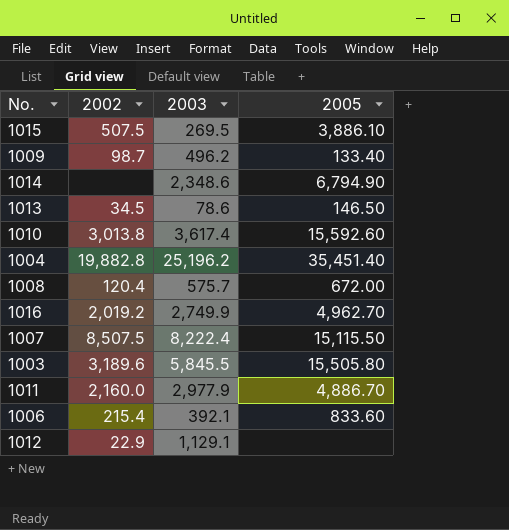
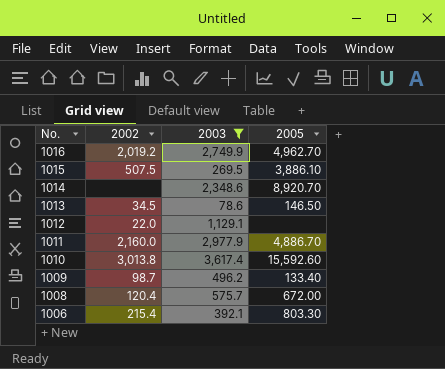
filter: none -> 2003 <= 3,617.4
row order: none -> No. descending
1014 | 2005: 6,794.90 -> 8,920.70
1012 | 2002: 22.9 -> 22.0
1006 | 2005: 833.60 -> 803.30

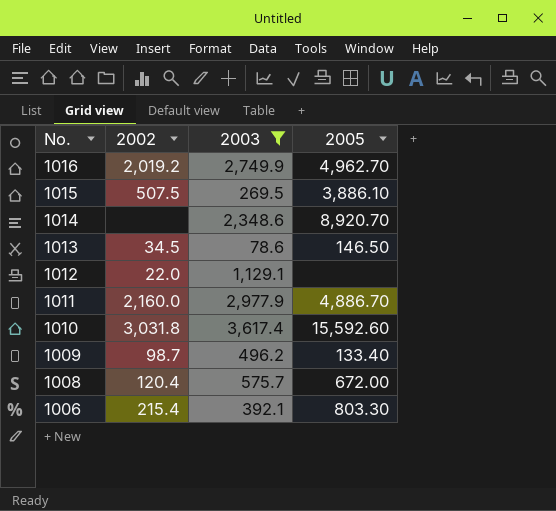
1010 | 2002: 3,013.8 -> 3,031.8

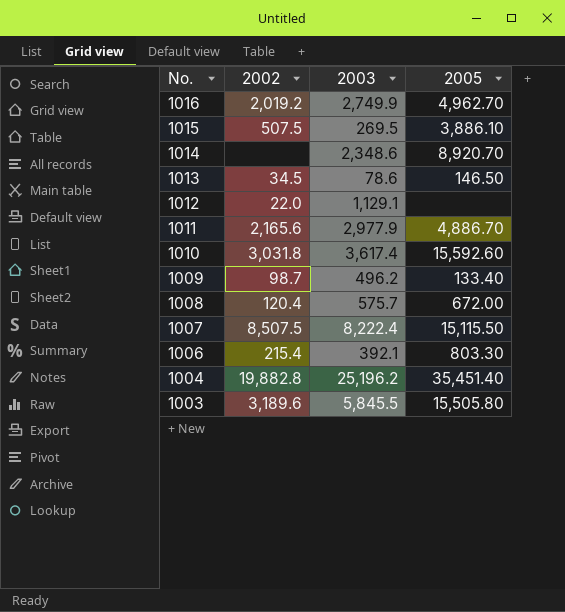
filter: 2003 <= 3,617.4 -> none
1011 | 2002: 2,160.0 -> 2,165.6

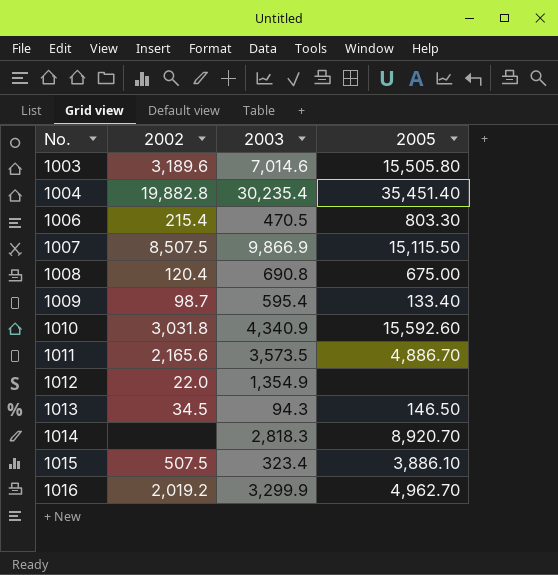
row order: No. descending -> No. ascending
1003 | 2003: 5,845.5 -> 7,014.6
1004 | 2003: 25,196.2 -> 30,235.4
1006 | 2003: 392.1 -> 470.5
1007 | 2003: 8,222.4 -> 9,866.9
1008 | 2003: 575.7 -> 690.8
1008 | 2005: 672.00 -> 675.00
1009 | 2003: 496.2 -> 595.4
1010 | 2003: 3,617.4 -> 4,340.9
1011 | 2003: 2,977.9 -> 3,573.5
1012 | 2003: 1,129.1 -> 1,354.9
1013 | 2003: 78.6 -> 94.3
1014 | 2003: 2,348.6 -> 2,818.3
1015 | 2003: 269.5 -> 323.4
1016 | 2003: 2,749.9 -> 3,299.9

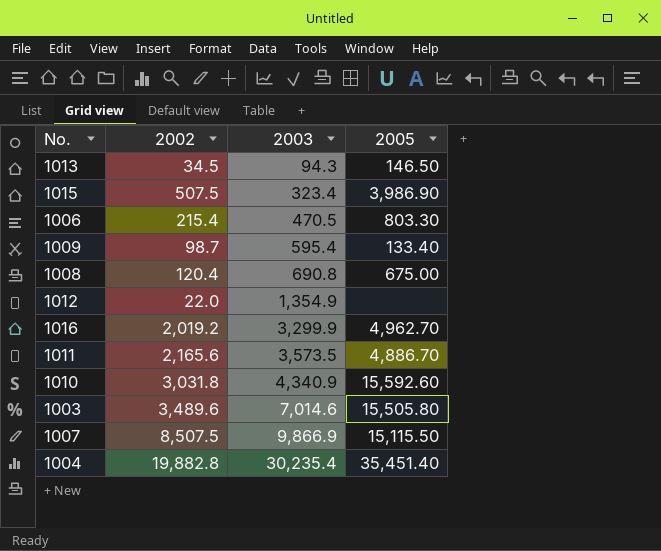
row order: No. ascending -> 2003 ascending
row 1014: none | 2,818.3 | 8,920.70 -> none
1015 | 2005: 3,886.10 -> 3,986.90
1003 | 2002: 3,189.6 -> 3,489.6

